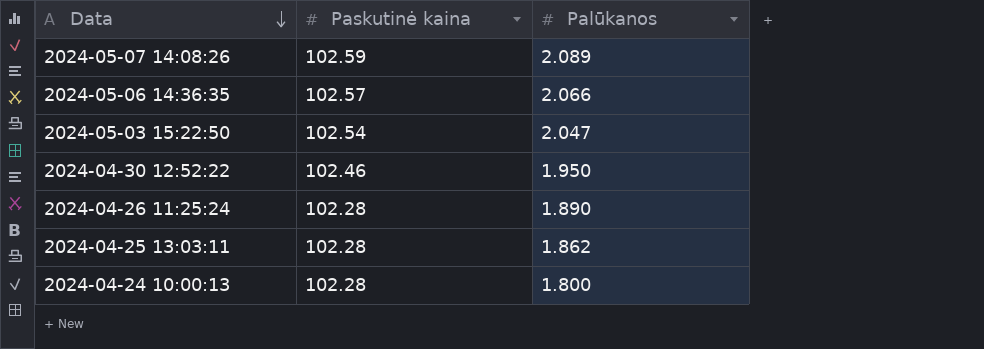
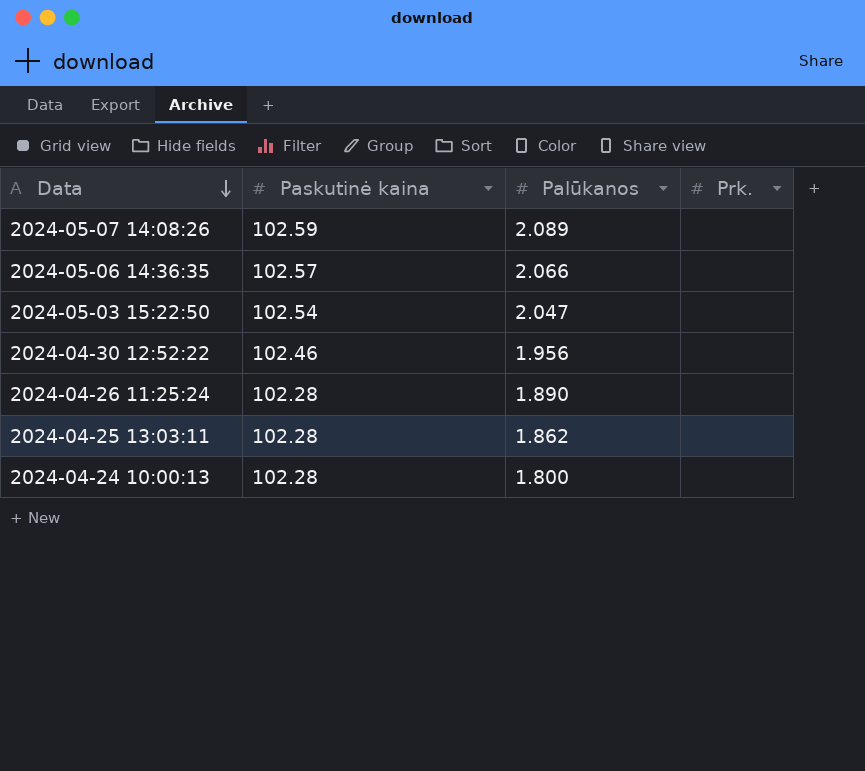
column Prk. | position: none -> 4
2024-04-30 12:52:22 | Palūkanos: 1.950 -> 1.956

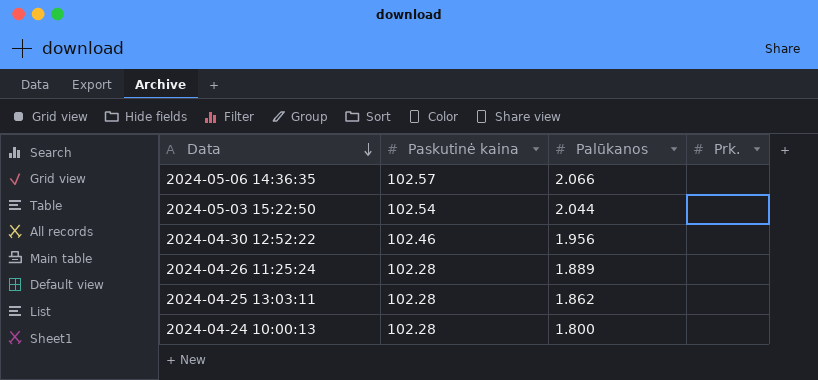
row 2024-05-07 14:08:26: 102.59 | 2.089 | none -> none
2024-05-03 15:22:50 | Palūkanos: 2.047 -> 2.044
2024-04-26 11:25:24 | Palūkanos: 1.890 -> 1.889

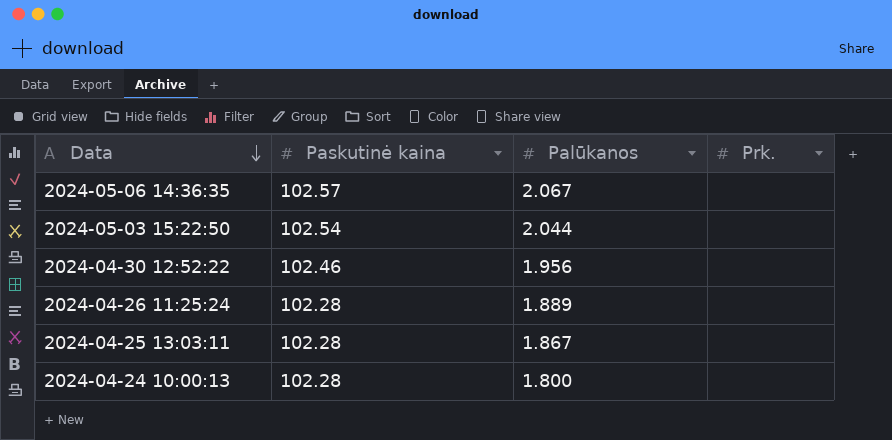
2024-05-06 14:36:35 | Palūkanos: 2.066 -> 2.067
2024-04-25 13:03:11 | Palūkanos: 1.862 -> 1.867

